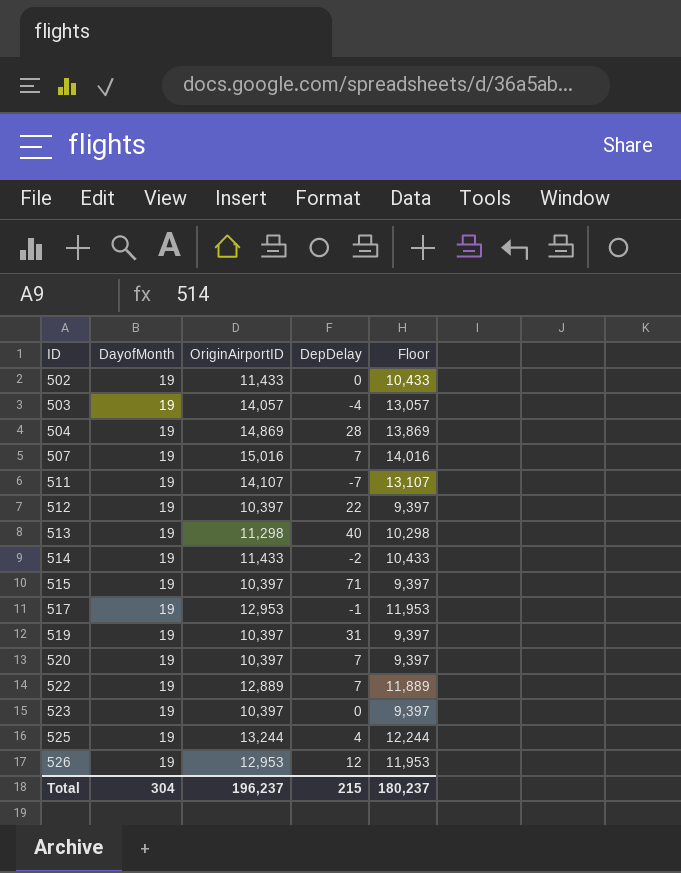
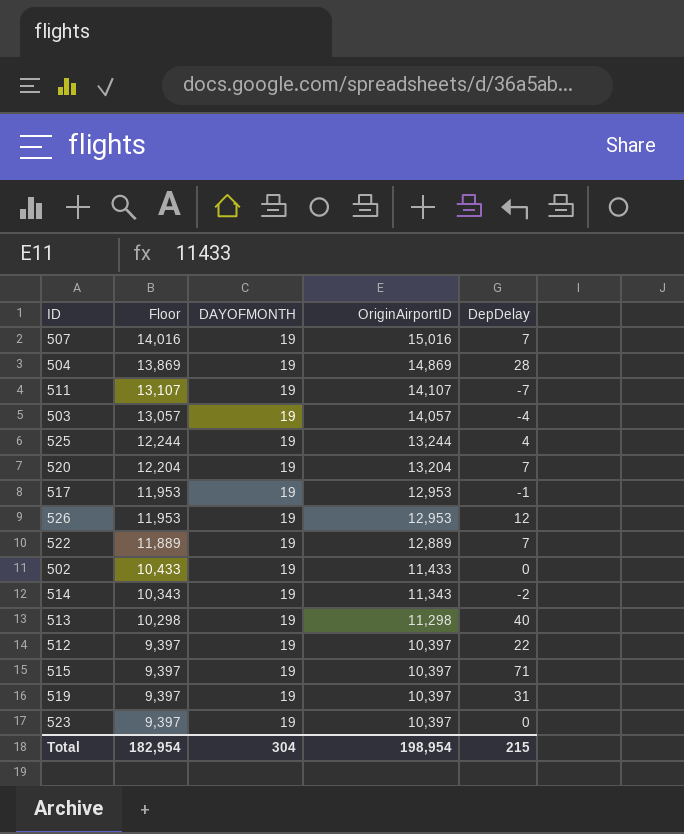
row order: ID ascending -> Floor descending
column Floor | position: 5 -> 2
column name: DayofMonth -> DAYOFMONTH
520 | Floor: 9,397 -> 12,204
520 | OriginAirportID: 10,397 -> 13,204
514 | Floor: 10,433 -> 10,343
514 | OriginAirportID: 11,433 -> 11,343
Total | Floor: 180,237 -> 182,954
Total | OriginAirportID: 196,237 -> 198,954

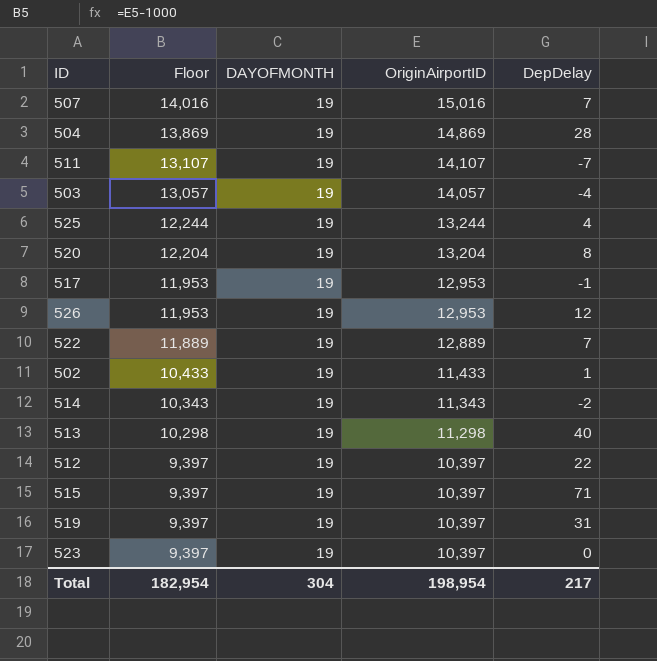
520 | DepDelay: 7 -> 8
502 | DepDelay: 0 -> 1
Total | DepDelay: 215 -> 217

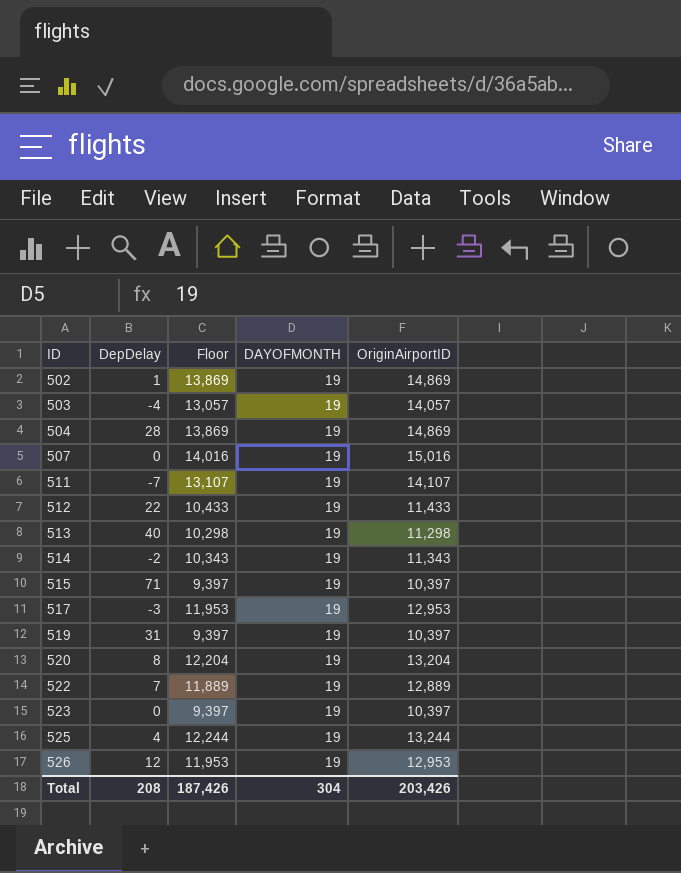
row order: Floor descending -> ID ascending
column DepDelay | position: 5 -> 2
502 | Floor: 10,433 -> 13,869
502 | OriginAirportID: 11,433 -> 14,869
507 | DepDelay: 7 -> 0
512 | Floor: 9,397 -> 10,433
512 | OriginAirportID: 10,397 -> 11,433
517 | DepDelay: -1 -> -3
Total | DepDelay: 217 -> 208
Total | Floor: 182,954 -> 187,426
Total | OriginAirportID: 198,954 -> 203,426

